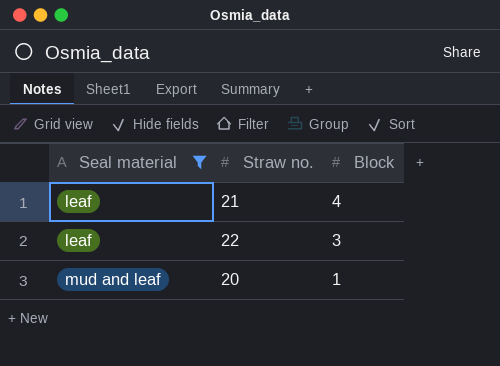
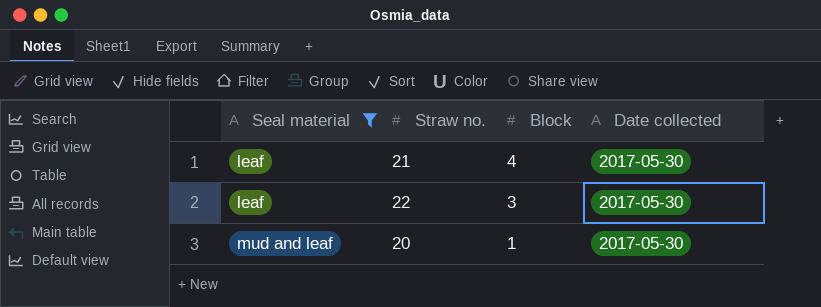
column Date collected | position: none -> 4

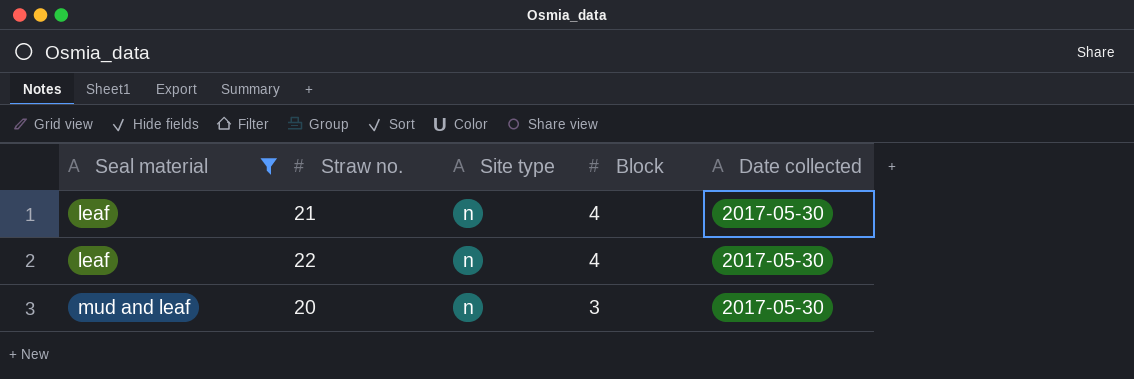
column Site type | position: none -> 3
22 | Block: 3 -> 4
20 | Block: 1 -> 3

